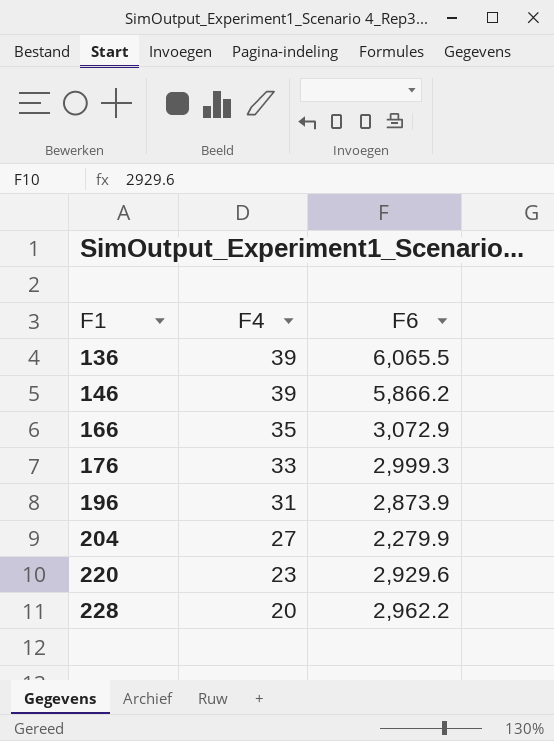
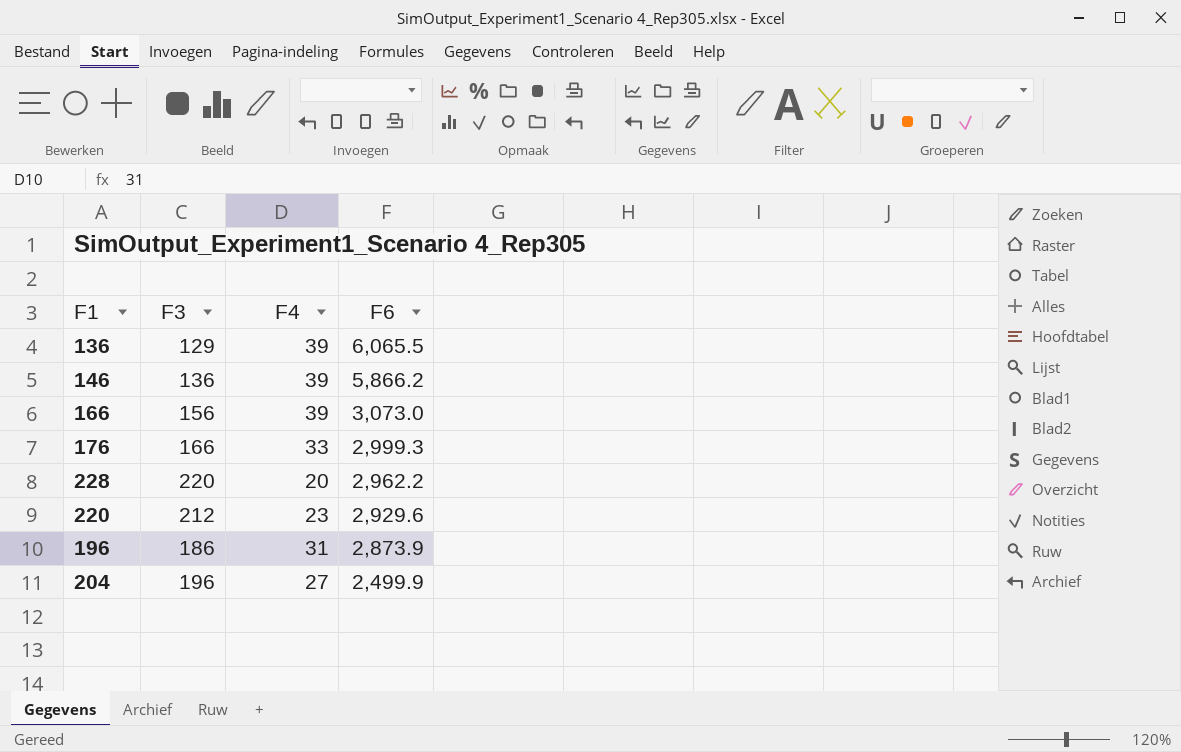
row order: F1 ascending -> F6 descending
column F3 | position: none -> 2
166 | F4: 35 -> 39
166 | F6: 3,072.9 -> 3,073.0
204 | F6: 2,279.9 -> 2,499.9

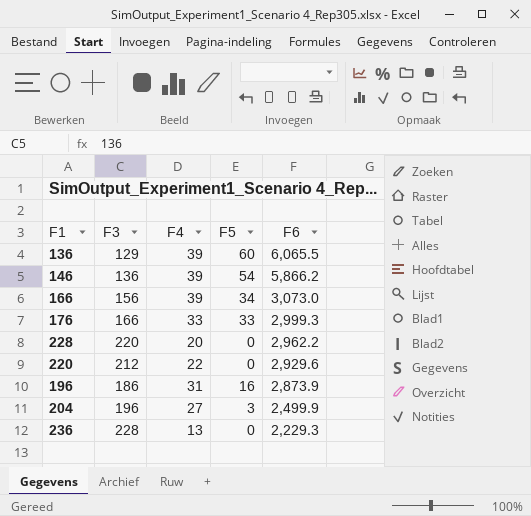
column F5 | position: none -> 4
220 | F4: 23 -> 22
row 236: none -> 228 | 13 | 0 | 2,229.3

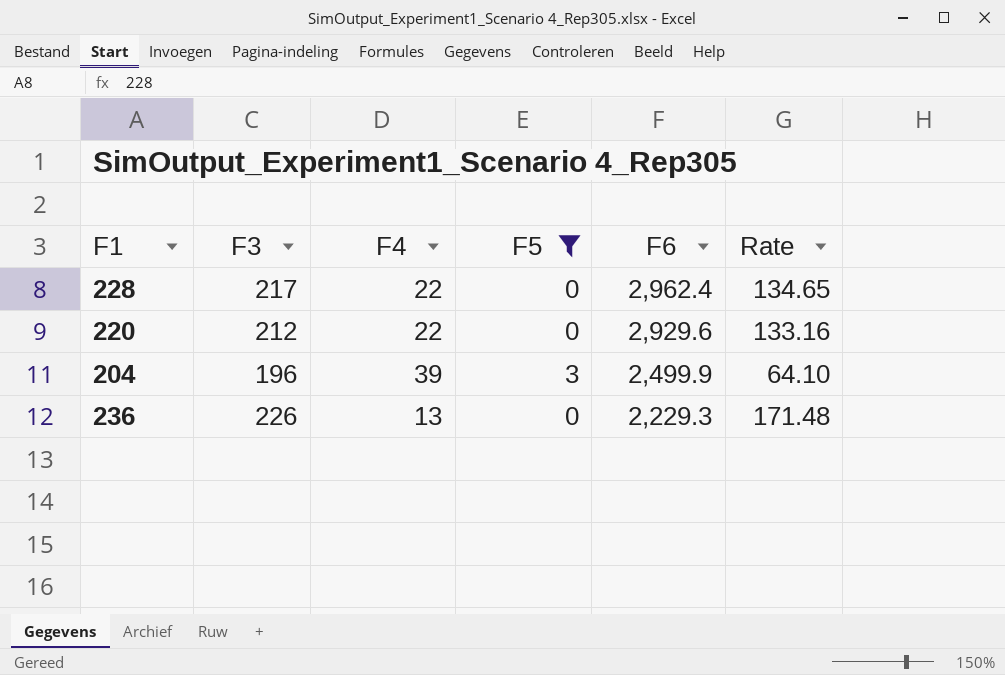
filter: none -> F5 <= 3
column Rate | formula: none -> [F6] / [F4]
228 | F3: 220 -> 217
228 | F4: 20 -> 22
228 | F6: 2,962.2 -> 2,962.4
204 | F4: 27 -> 39
236 | F3: 228 -> 226

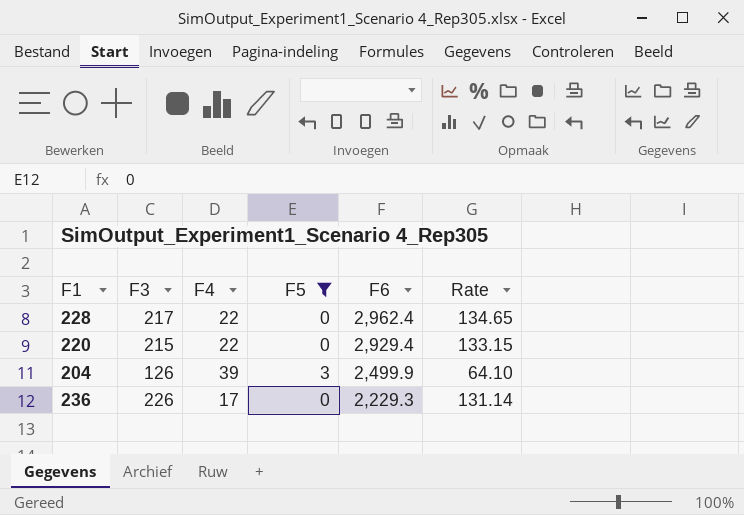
220 | F3: 212 -> 215
220 | F6: 2,929.6 -> 2,929.4
220 | Rate: 133.16 -> 133.15
204 | F3: 196 -> 126
236 | F4: 13 -> 17
236 | Rate: 171.48 -> 131.14

